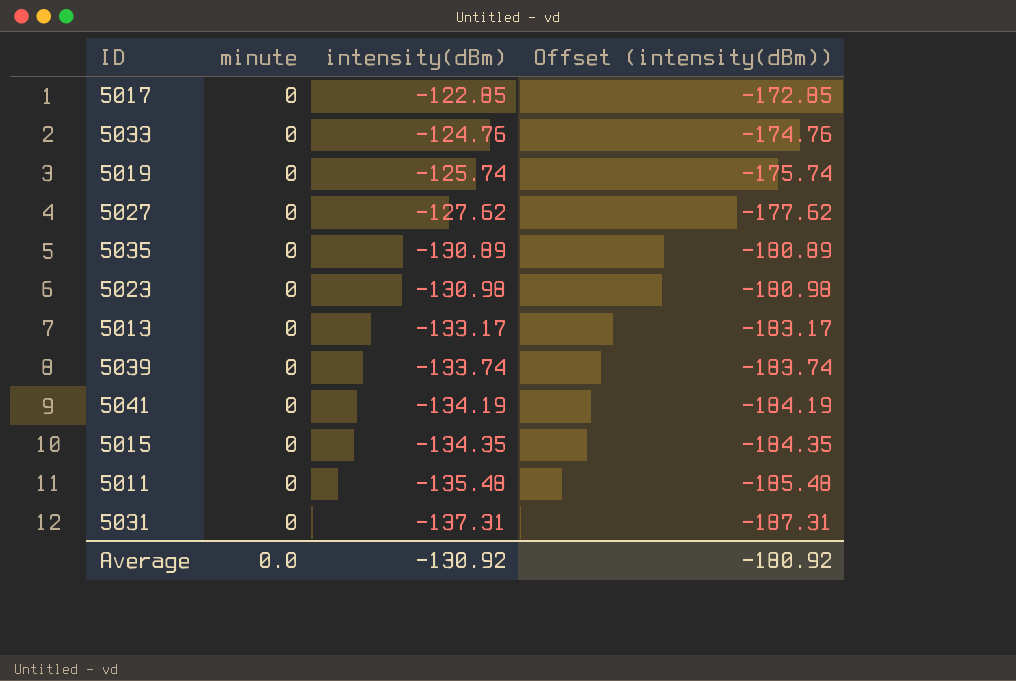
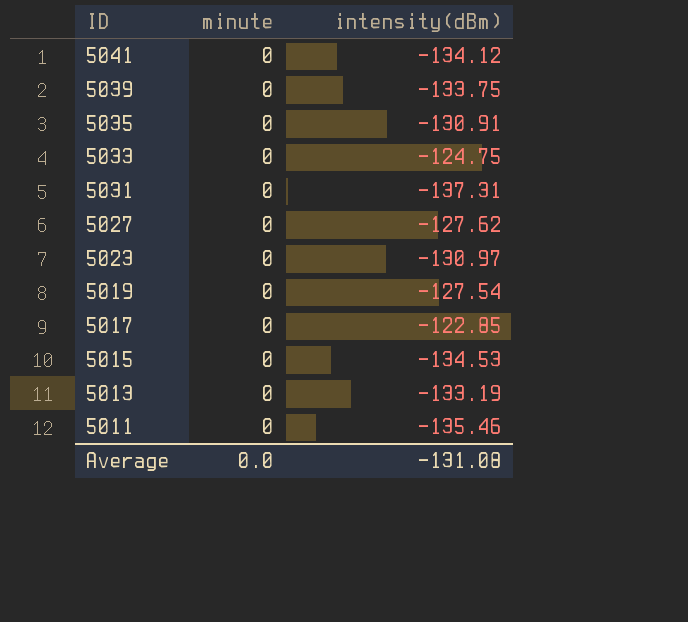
row order: intensity(dBm) descending -> ID descending
column Offset (intensity(dBm)) | formula: [intensity(dBm)] - 50 -> none
5041 | intensity(dBm): -134.19 -> -134.12
5039 | intensity(dBm): -133.74 -> -133.75
5035 | intensity(dBm): -130.89 -> -130.91
5033 | intensity(dBm): -124.76 -> -124.75
5023 | intensity(dBm): -130.98 -> -130.97
5019 | intensity(dBm): -125.74 -> -127.54
5015 | intensity(dBm): -134.35 -> -134.53
5013 | intensity(dBm): -133.17 -> -133.19
5011 | intensity(dBm): -135.48 -> -135.46
Average | intensity(dBm): -130.92 -> -131.08

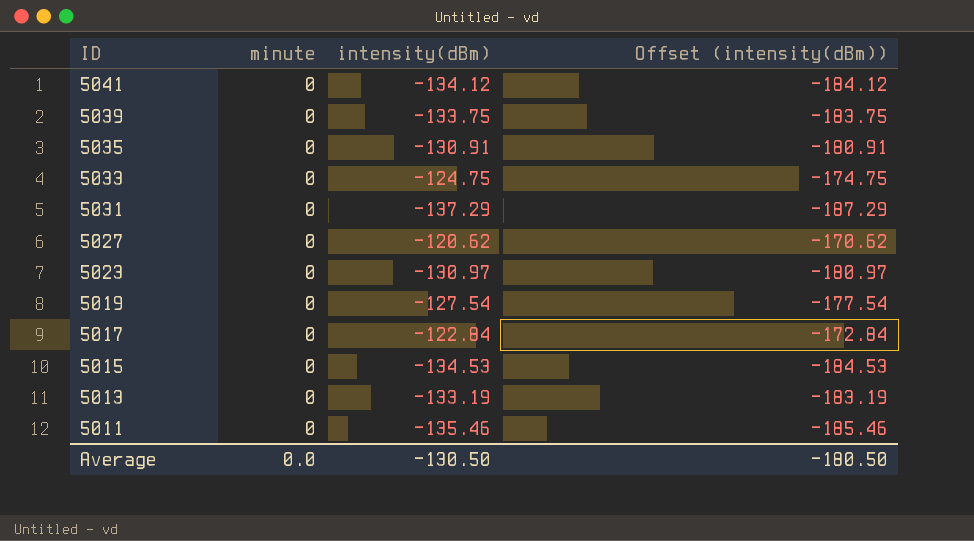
column Offset (intensity(dBm)) | formula: none -> [intensity(dBm)] - 50
5031 | intensity(dBm): -137.31 -> -137.29
5027 | intensity(dBm): -127.62 -> -120.62
5017 | intensity(dBm): -122.85 -> -122.84
Average | intensity(dBm): -131.08 -> -130.50

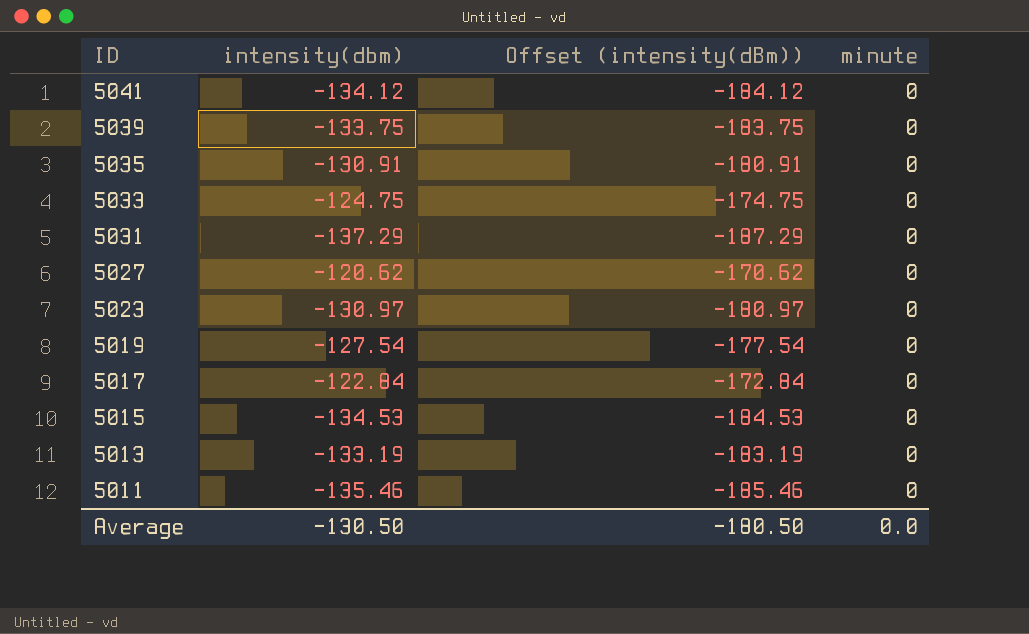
column name: intensity(dBm) -> intensity(dbm)
column minute | position: 2 -> 4

